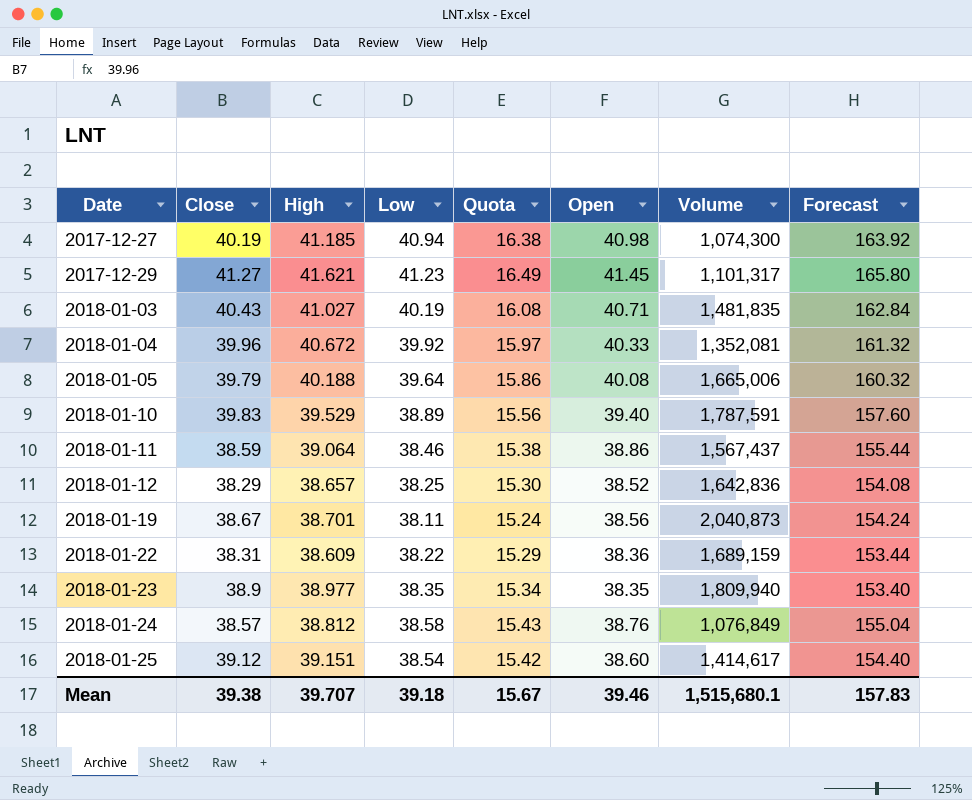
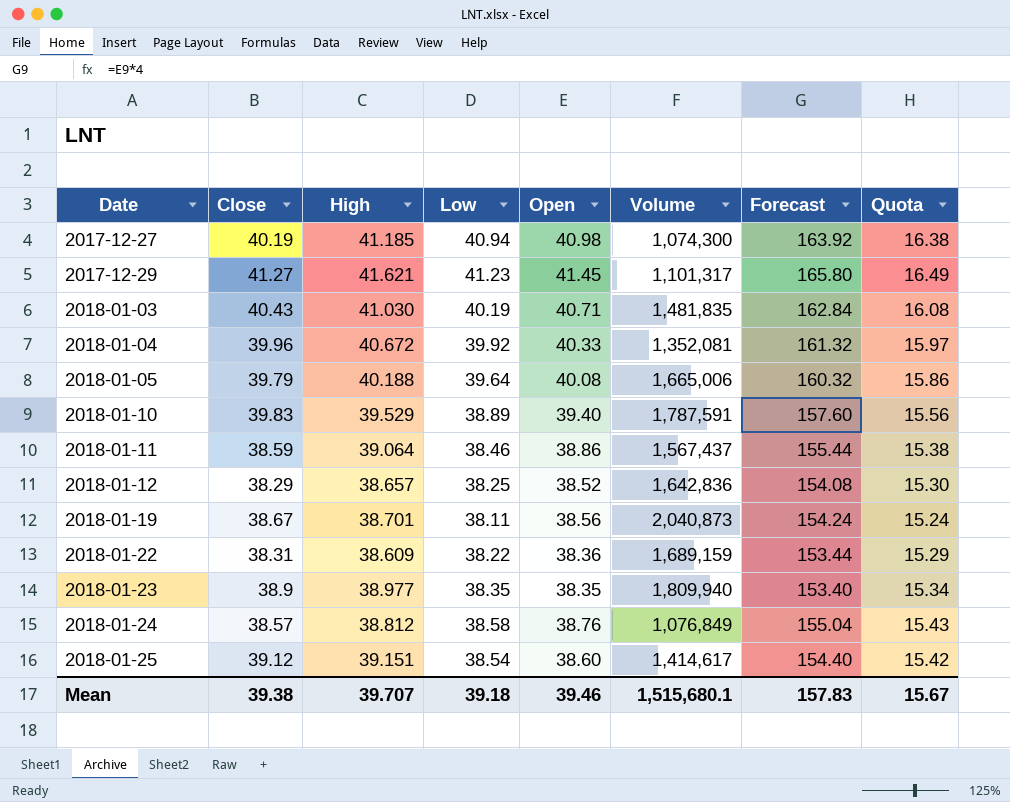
column Quota | position: 5 -> 8
2018-01-03 | High: 41.027 -> 41.030

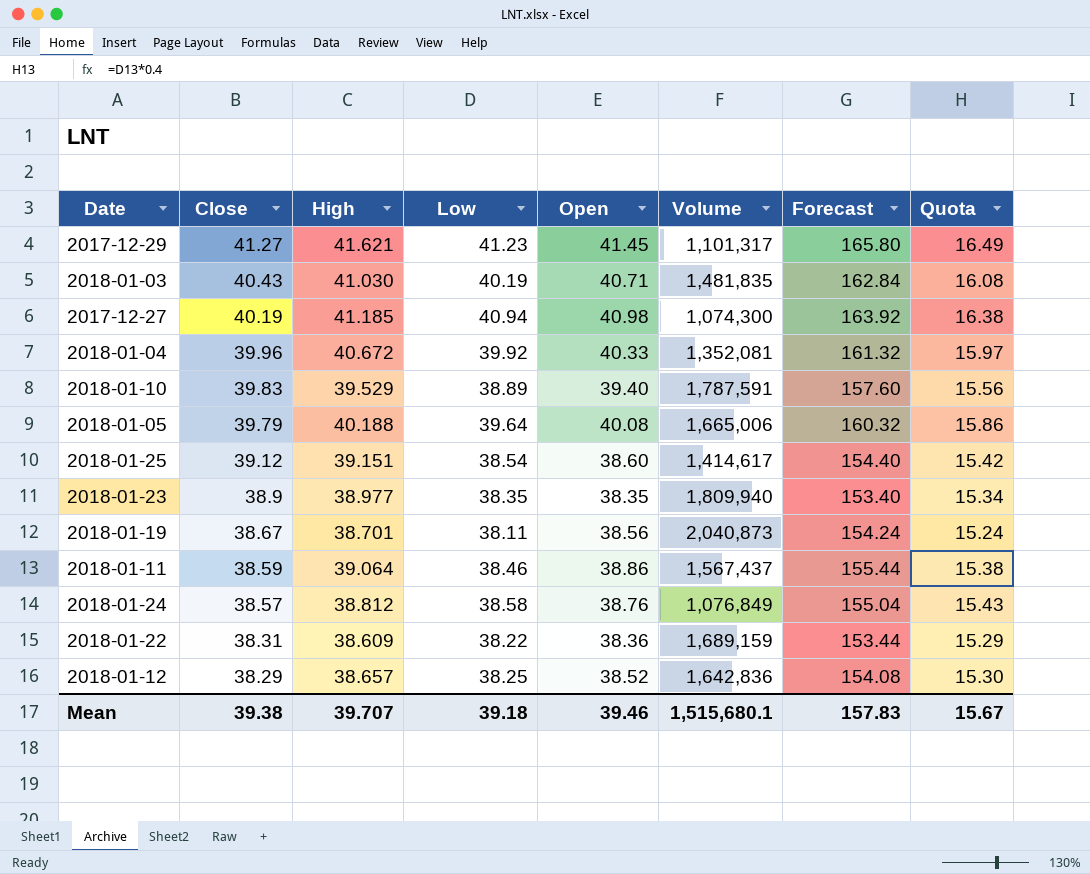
row order: Date ascending -> Close descending

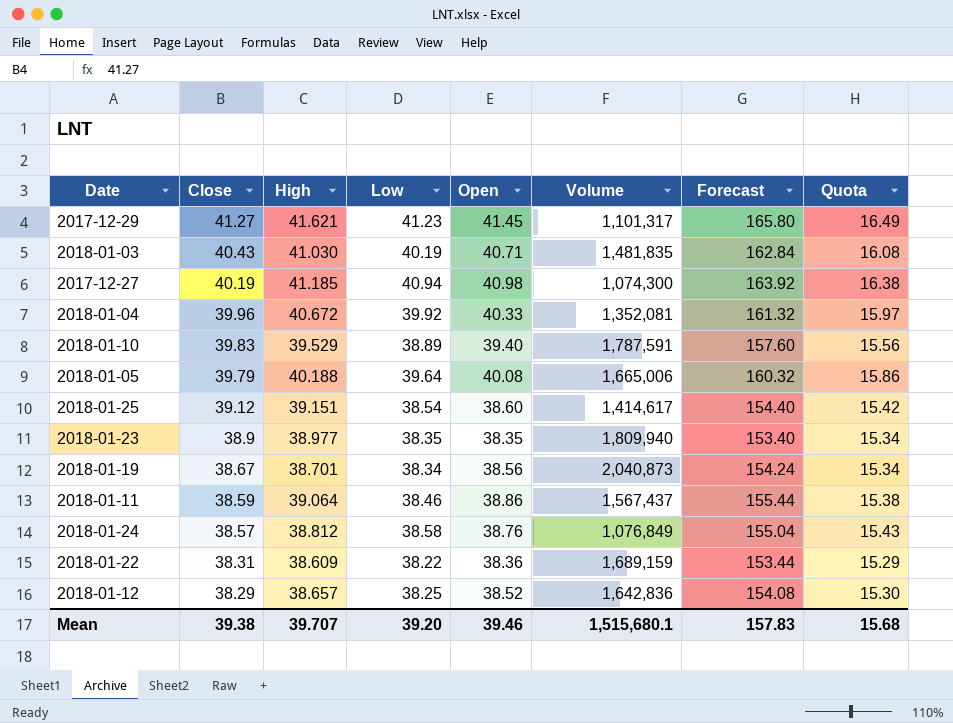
2018-01-19 | Low: 38.11 -> 38.34
2018-01-19 | Quota: 15.24 -> 15.34
Mean | Low: 39.18 -> 39.20
Mean | Quota: 15.67 -> 15.68

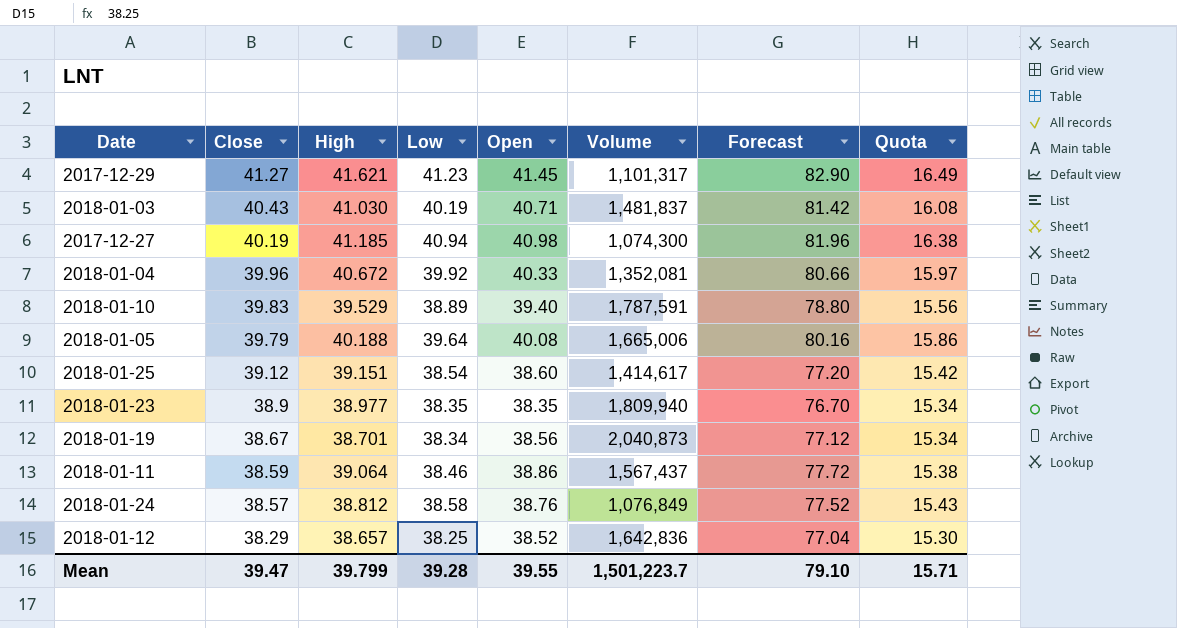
column Forecast | formula: [Open] * 4 -> [Open] * 2
row 2018-01-22: 38.31 | 38.609 | 38.22 | 38.36 | 1,689,159 | 153.44 | 15.29 -> none
2018-01-03 | Volume: 1,481,835 -> 1,481,837
Mean | Close: 39.38 -> 39.47
Mean | High: 39.707 -> 39.799
Mean | Low: 39.20 -> 39.28
Mean | Open: 39.46 -> 39.55
Mean | Volume: 1,515,680.1 -> 1,501,223.7
Mean | Forecast: 157.83 -> 79.10
Mean | Quota: 15.68 -> 15.71

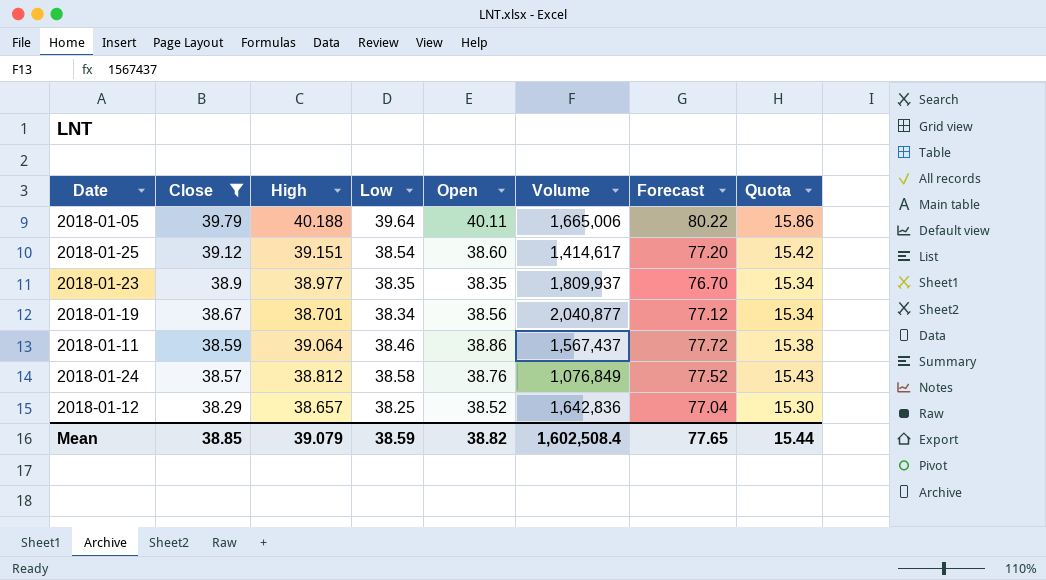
filter: none -> Close <= 39.79
2018-01-05 | Open: 40.08 -> 40.11
2018-01-05 | Forecast: 80.16 -> 80.22
2018-01-23 | Volume: 1,809,940 -> 1,809,937
2018-01-19 | Volume: 2,040,873 -> 2,040,877
Mean | Close: 39.47 -> 38.85
Mean | High: 39.799 -> 39.079
Mean | Low: 39.28 -> 38.59
Mean | Open: 39.55 -> 38.82
Mean | Volume: 1,501,223.7 -> 1,602,508.4
Mean | Forecast: 79.10 -> 77.65
Mean | Quota: 15.71 -> 15.44

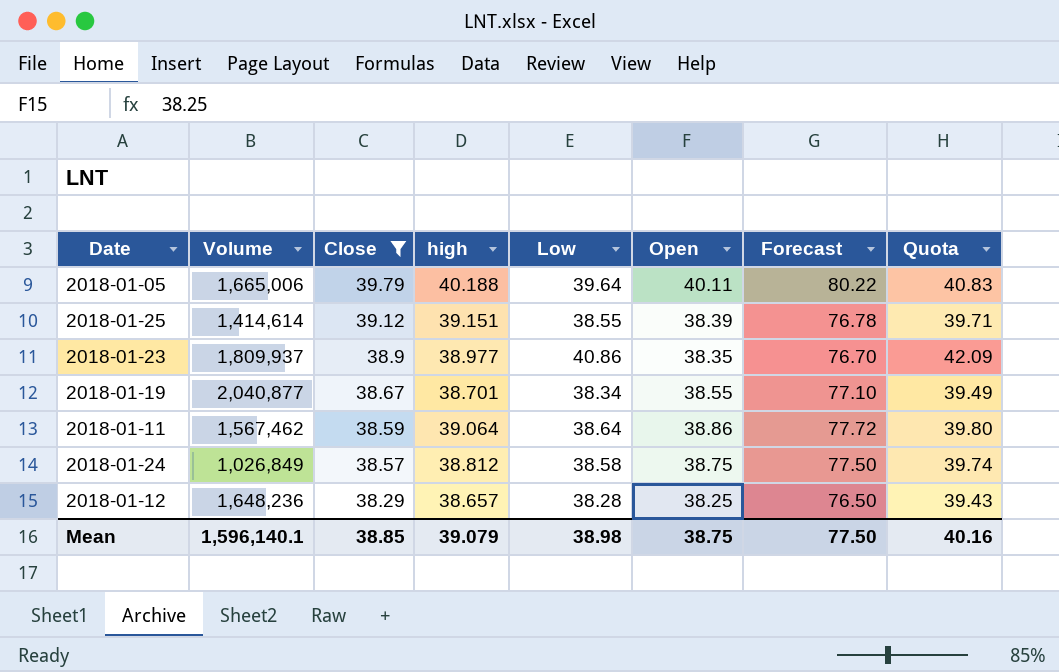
column Volume | position: 6 -> 2
column name: High -> high
column Quota | formula: [Low] * 0.4 -> [Low] * 1.03
2018-01-25 | Volume: 1,414,617 -> 1,414,614
2018-01-25 | Low: 38.54 -> 38.55
2018-01-25 | Open: 38.60 -> 38.39
2018-01-25 | Forecast: 77.20 -> 76.78
2018-01-23 | Low: 38.35 -> 40.86
2018-01-19 | Open: 38.56 -> 38.55
2018-01-19 | Forecast: 77.12 -> 77.10
2018-01-11 | Volume: 1,567,437 -> 1,567,462
2018-01-11 | Low: 38.46 -> 38.64
2018-01-24 | Volume: 1,076,849 -> 1,026,849
2018-01-24 | Open: 38.76 -> 38.75
2018-01-24 | Forecast: 77.52 -> 77.50
2018-01-12 | Volume: 1,642,836 -> 1,648,236
2018-01-12 | Low: 38.25 -> 38.28
2018-01-12 | Open: 38.52 -> 38.25
2018-01-12 | Forecast: 77.04 -> 76.50
Mean | Volume: 1,602,508.4 -> 1,596,140.1
Mean | Low: 38.59 -> 38.98
Mean | Open: 38.82 -> 38.75
Mean | Forecast: 77.65 -> 77.50
Mean | Quota: 15.44 -> 40.16

